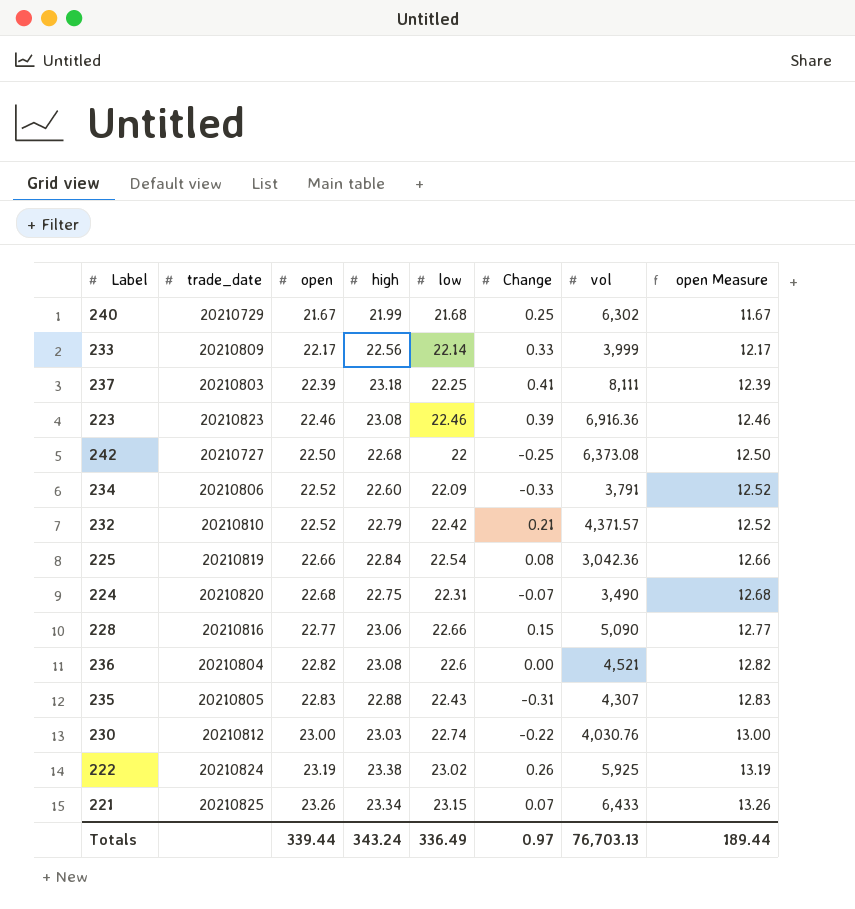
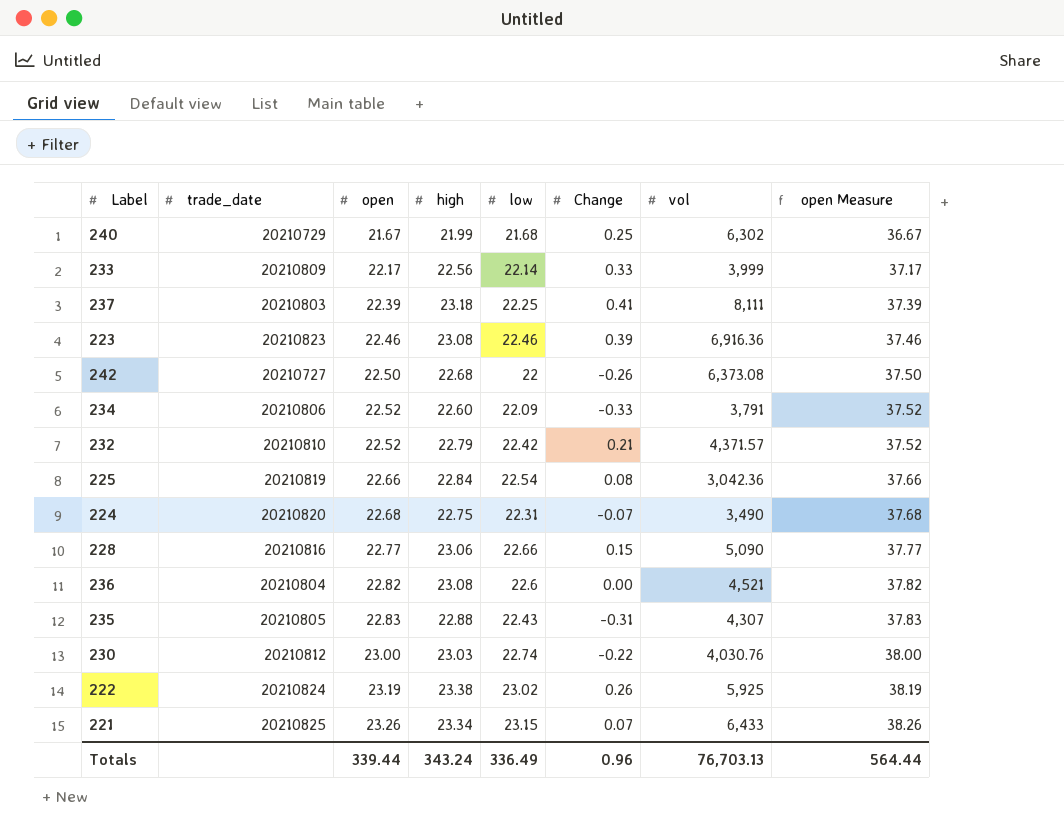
column open Measure | formula: [open] - 10 -> [open] + 15
242 | Change: -0.25 -> -0.26
Totals | Change: 0.97 -> 0.96
Totals | open Measure: 189.44 -> 564.44

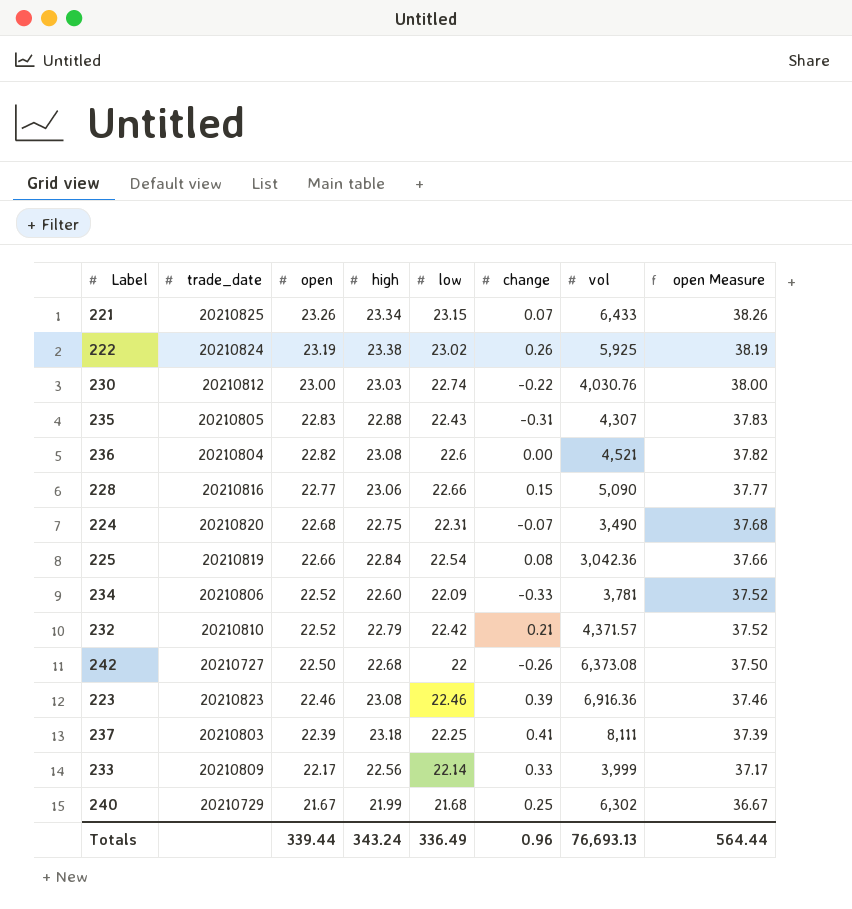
row order: open ascending -> open descending
column name: Change -> change
234 | vol: 3,791 -> 3,781
Totals | vol: 76,703.13 -> 76,693.13

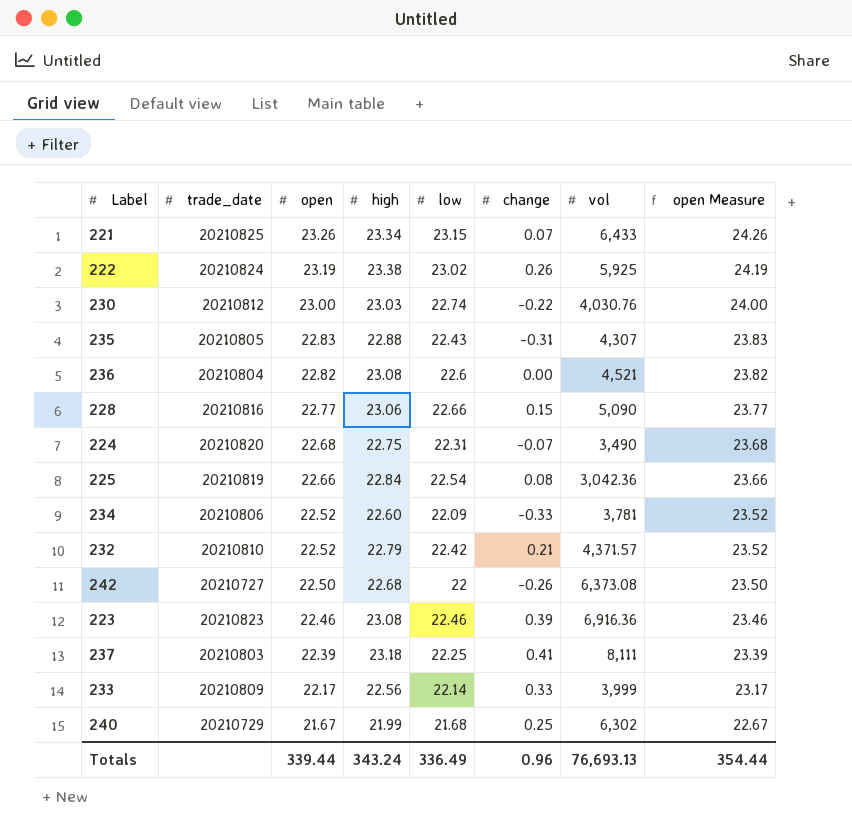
column open Measure | formula: [open] + 15 -> [open] + 1
Totals | open Measure: 564.44 -> 354.44

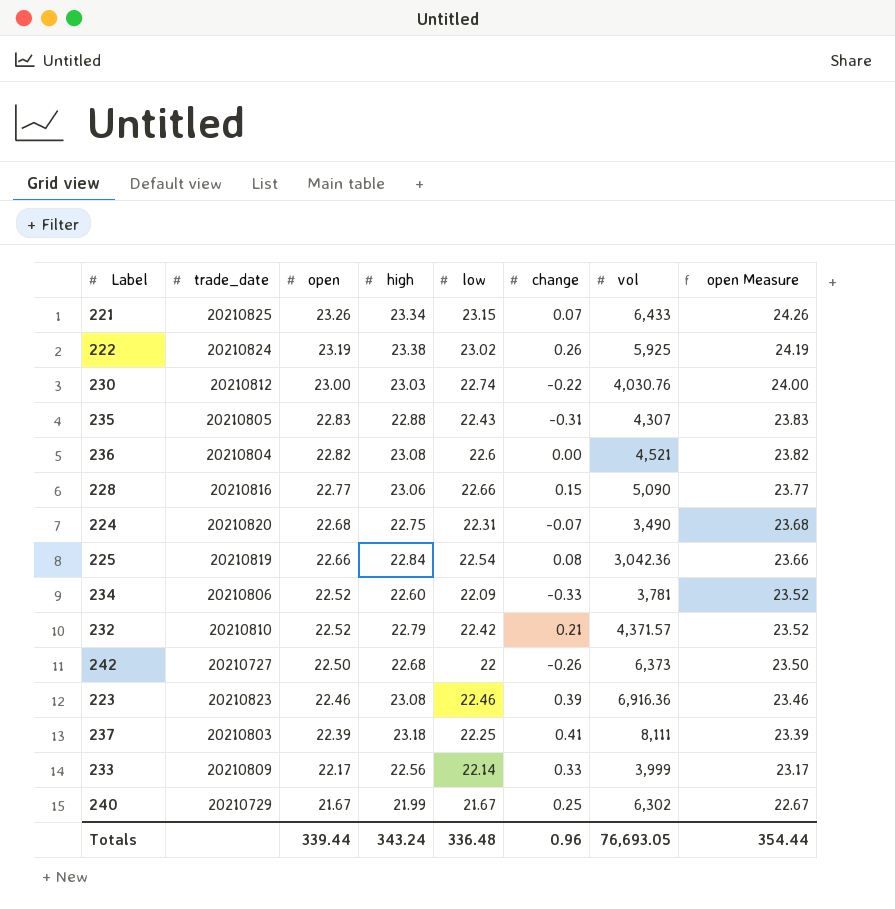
242 | vol: 6,373.08 -> 6,373
240 | low: 21.68 -> 21.67
Totals | low: 336.49 -> 336.48
Totals | vol: 76,693.13 -> 76,693.05

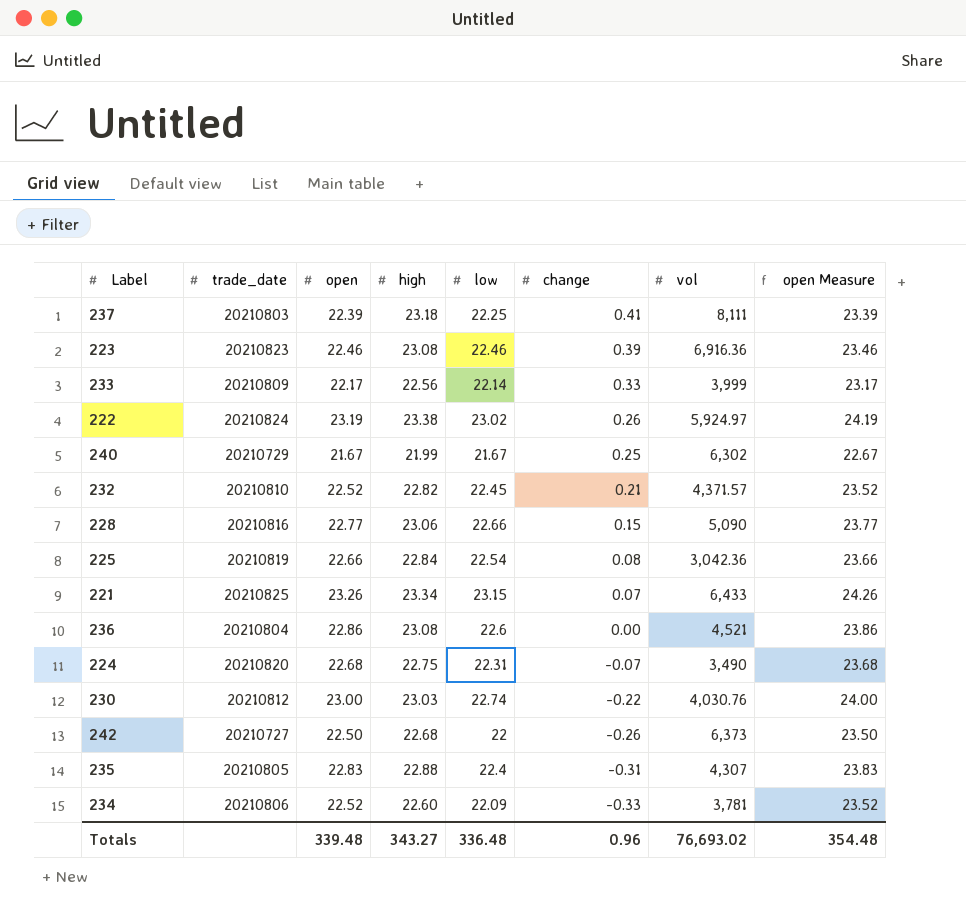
row order: open descending -> change descending
222 | vol: 5,925 -> 5,924.97
232 | high: 22.79 -> 22.82
232 | low: 22.42 -> 22.45
236 | open: 22.82 -> 22.86
236 | open Measure: 23.82 -> 23.86
235 | low: 22.43 -> 22.4
Totals | open: 339.44 -> 339.48
Totals | high: 343.24 -> 343.27
Totals | vol: 76,693.05 -> 76,693.02
Totals | open Measure: 354.44 -> 354.48

